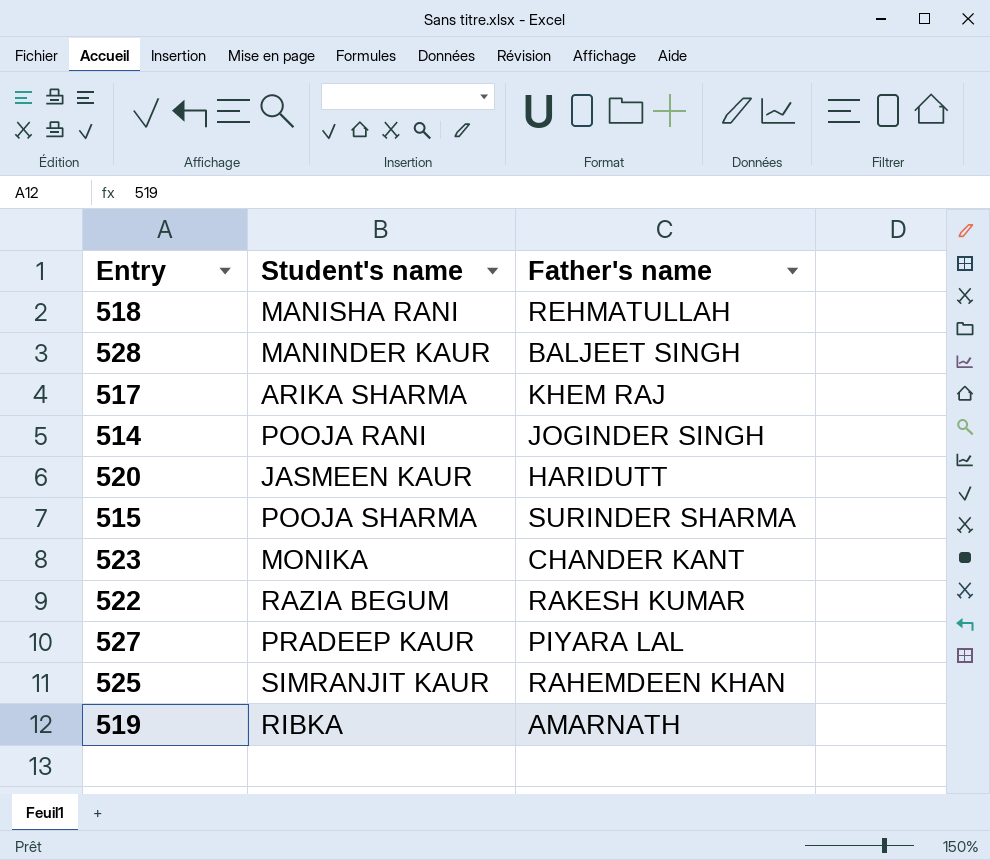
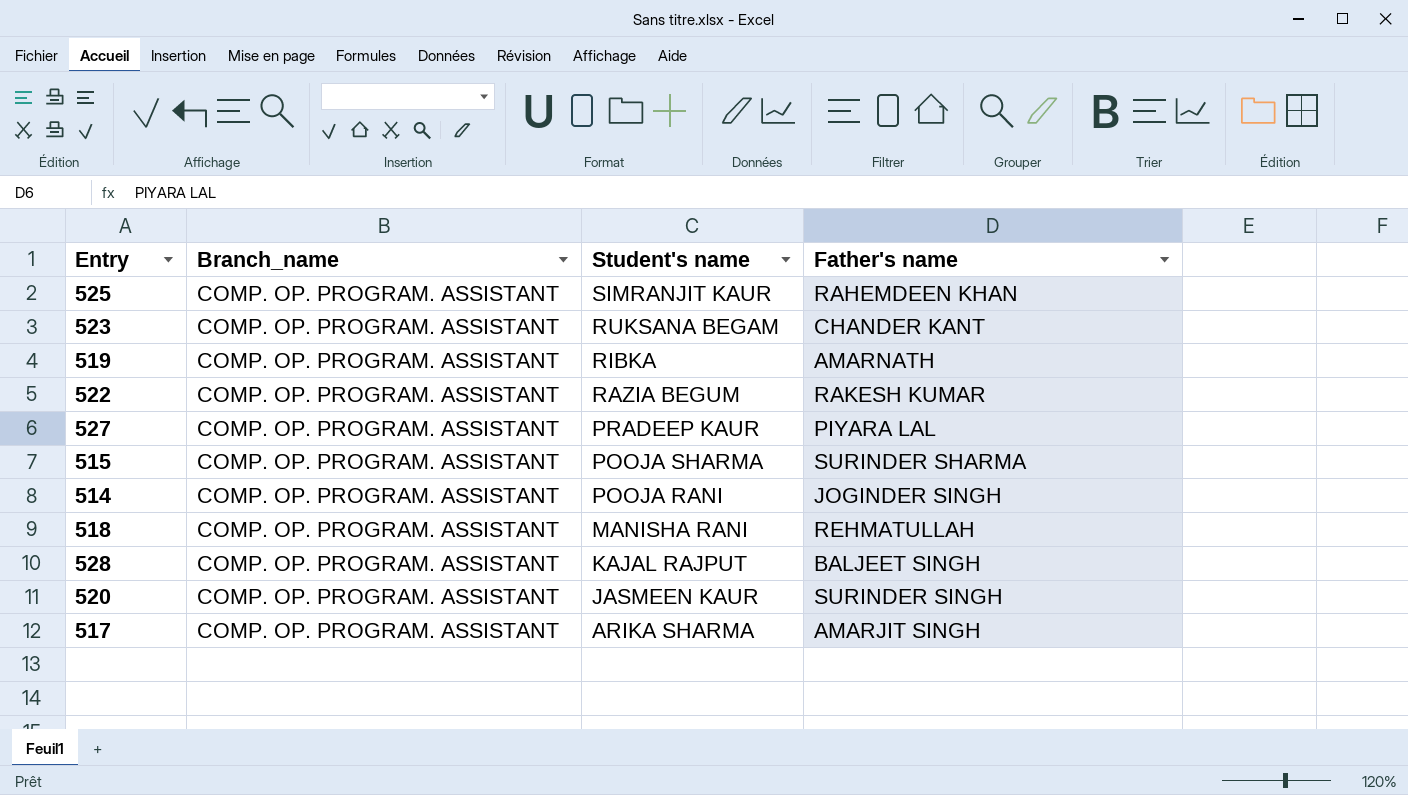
row order: none -> Student's name descending
column Branch_name | position: none -> 2
523 | Student's name: MONIKA -> RUKSANA BEGAM
528 | Student's name: MANINDER KAUR -> KAJAL RAJPUT
520 | Father's name: HARIDUTT -> SURINDER SINGH
517 | Father's name: KHEM RAJ -> AMARJIT SINGH

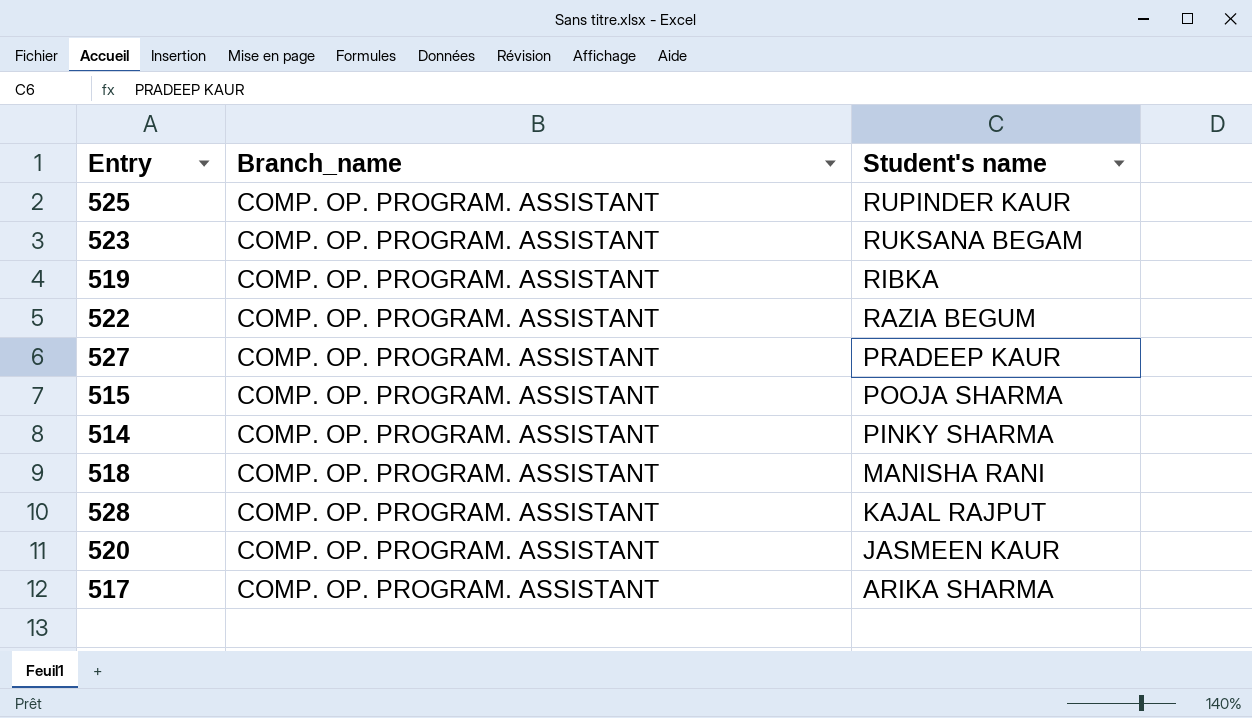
column Father's name | position: 4 -> none
525 | Student's name: SIMRANJIT KAUR -> RUPINDER KAUR
514 | Student's name: POOJA RANI -> PINKY SHARMA

